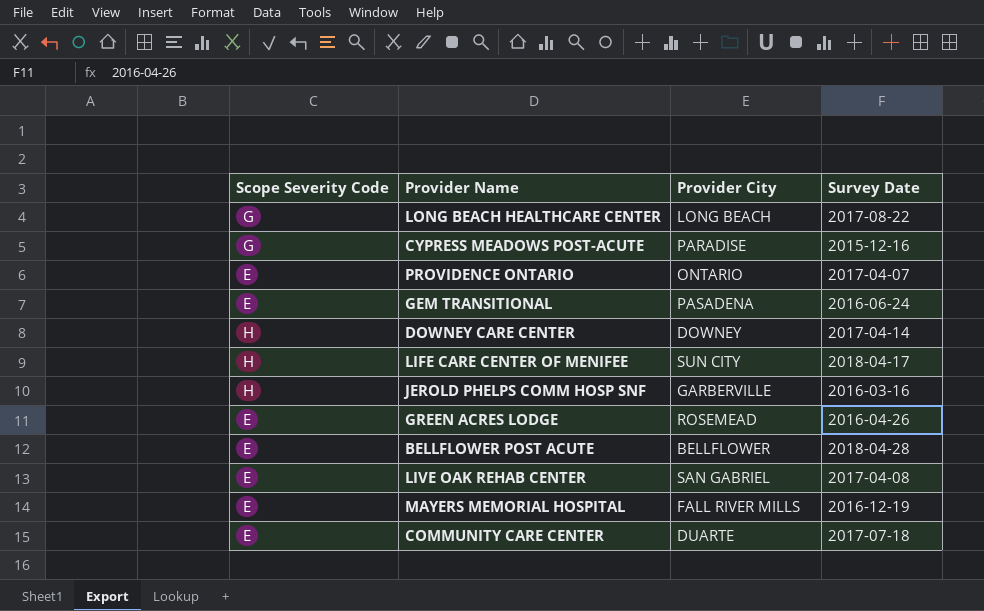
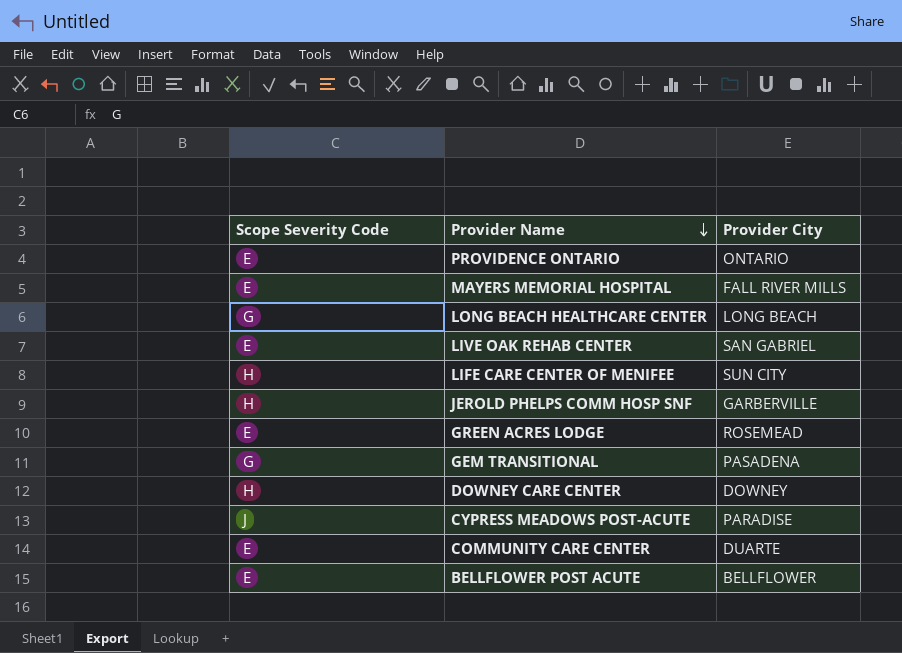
row order: none -> Provider Name descending
column Survey Date | position: 4 -> none
GEM TRANSITIONAL | Scope Severity Code: E -> G
CYPRESS MEADOWS POST-ACUTE | Scope Severity Code: G -> J

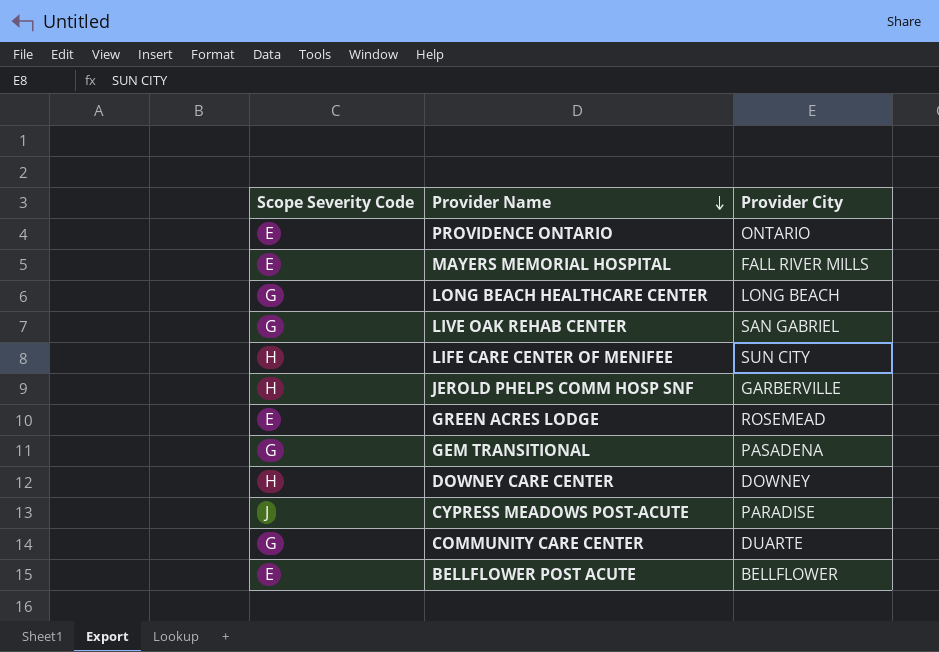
LIVE OAK REHAB CENTER | Scope Severity Code: E -> G
COMMUNITY CARE CENTER | Scope Severity Code: E -> G

